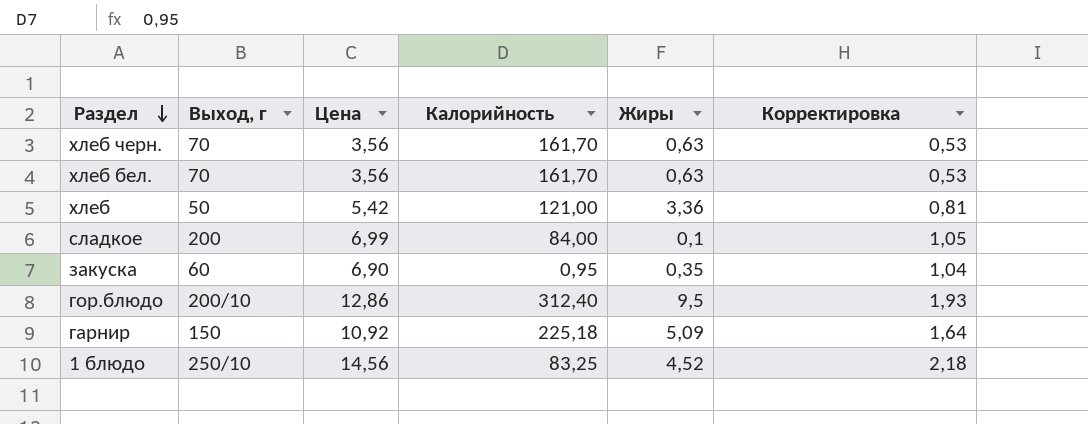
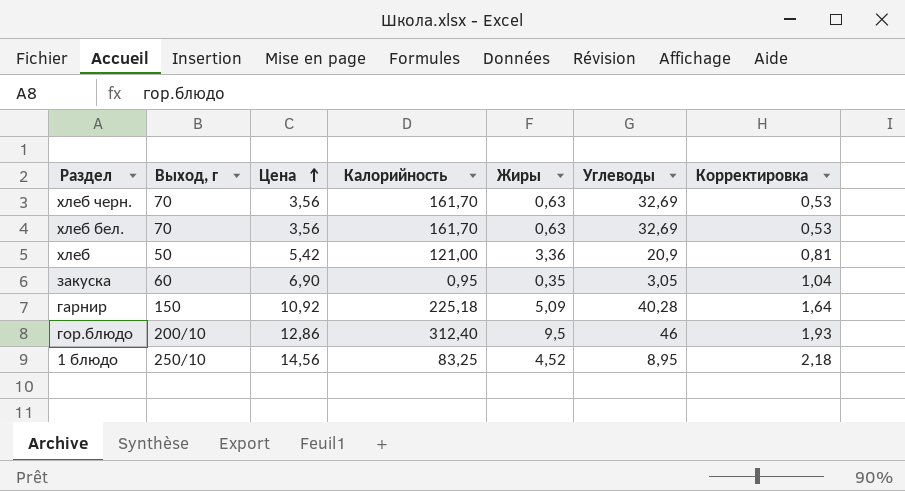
row order: Раздел descending -> Цена ascending
column Углеводы | position: none -> 6
row сладкое: 200 | 6,99 | 84,00 | 0,1 | 1,05 -> none

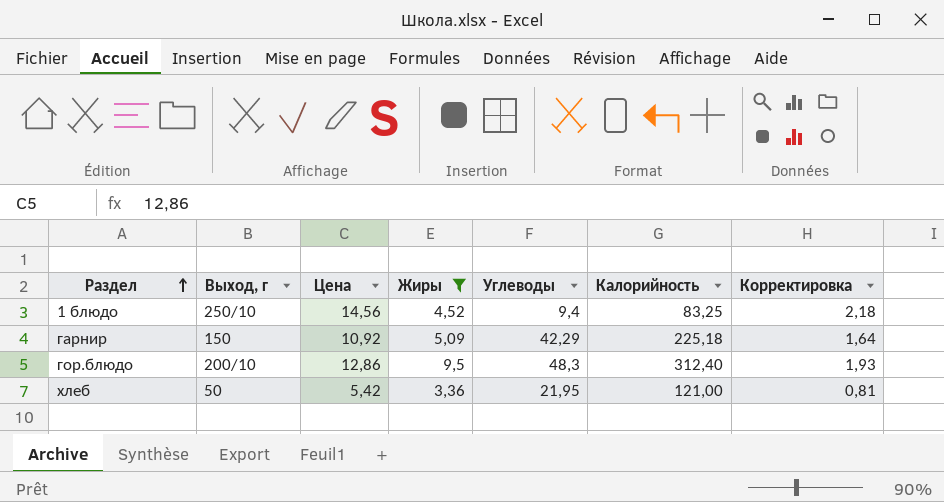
filter: none -> Жиры >= 3,36
row order: Цена ascending -> Раздел ascending
column Калорийность | position: 4 -> 6
1 блюдо | Углеводы: 8,95 -> 9,4
гарнир | Углеводы: 40,28 -> 42,29
гор.блюдо | Углеводы: 46 -> 48,3
хлеб | Углеводы: 20,9 -> 21,95

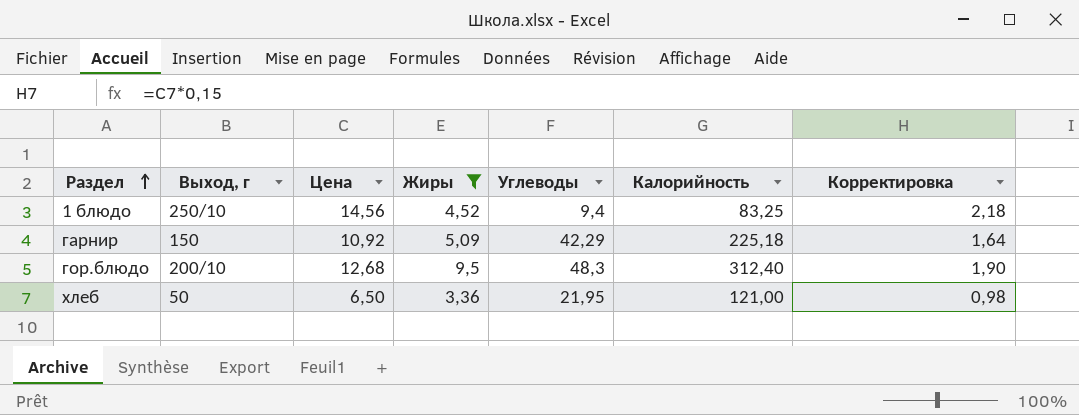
гор.блюдо | Цена: 12,86 -> 12,68
гор.блюдо | Корректировка: 1,93 -> 1,90
хлеб | Цена: 5,42 -> 6,50
хлеб | Корректировка: 0,81 -> 0,98

